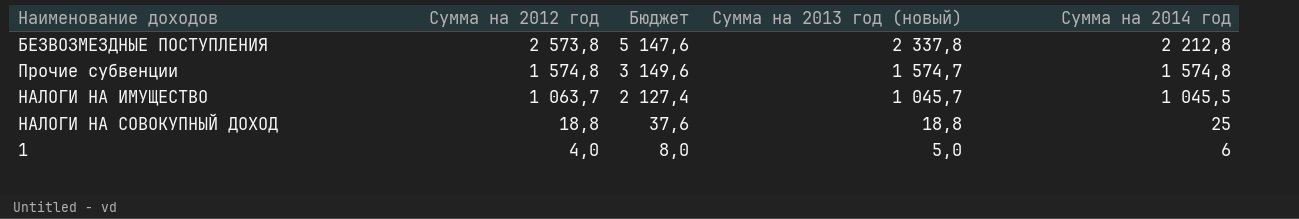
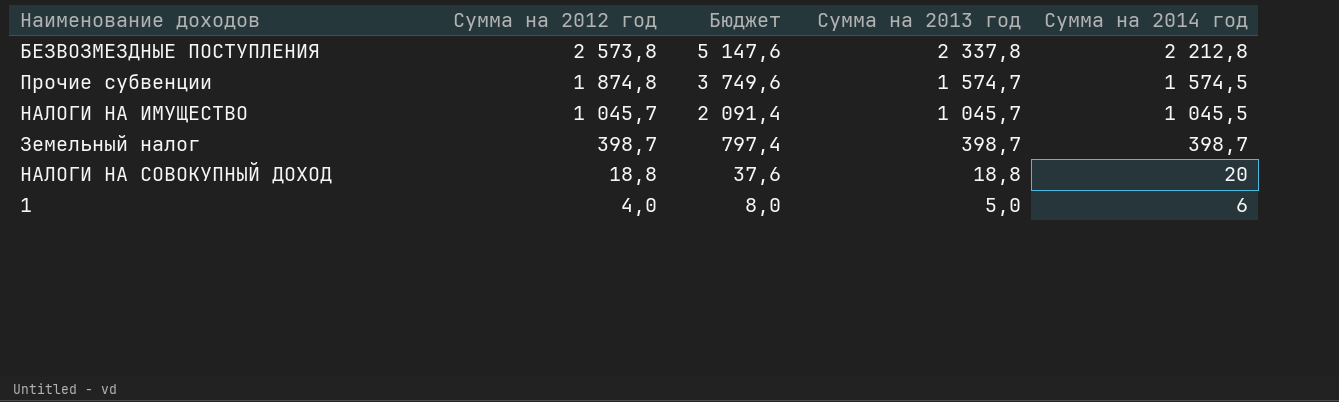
column name: Сумма на 2013 год (новый) -> Сумма на 2013 год
Прочие субвенции | Сумма на 2012 год: 1 574,8 -> 1 874,8
Прочие субвенции | Бюджет: 3 149,6 -> 3 749,6
Прочие субвенции | Сумма на 2014 год: 1 574,8 -> 1 574,5
НАЛОГИ НА ИМУЩЕСТВО | Сумма на 2012 год: 1 063,7 -> 1 045,7
НАЛОГИ НА ИМУЩЕСТВО | Бюджет: 2 127,4 -> 2 091,4
row Земельный налог: none -> 398,7 | 797,4 | 398,7 | 398,7
НАЛОГИ НА СОВОКУПНЫЙ ДОХОД | Сумма на 2014 год: 25 -> 20

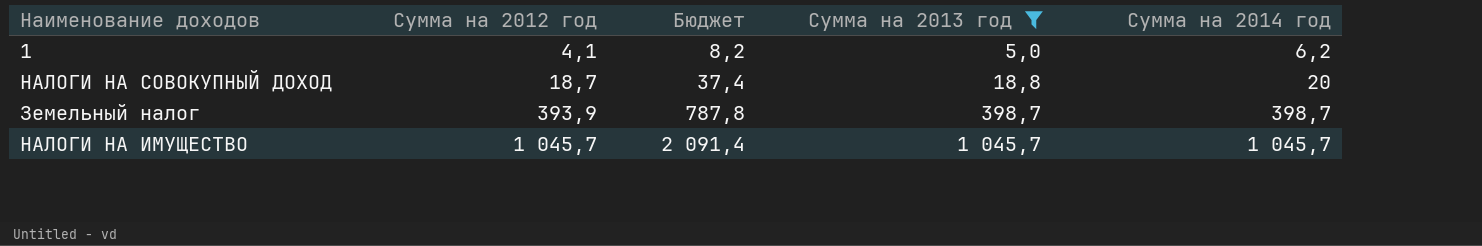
filter: none -> Сумма на 2013 год <= 1 045,7
row order: Сумма на 2012 год descending -> Сумма на 2012 год ascending
1 | Сумма на 2012 год: 4,0 -> 4,1
1 | Бюджет: 8,0 -> 8,2
1 | Сумма на 2014 год: 6 -> 6,2
НАЛОГИ НА СОВОКУПНЫЙ ДОХОД | Сумма на 2012 год: 18,8 -> 18,7
НАЛОГИ НА СОВОКУПНЫЙ ДОХОД | Бюджет: 37,6 -> 37,4
Земельный налог | Сумма на 2012 год: 398,7 -> 393,9
Земельный налог | Бюджет: 797,4 -> 787,8
НАЛОГИ НА ИМУЩЕСТВО | Сумма на 2014 год: 1 045,5 -> 1 045,7

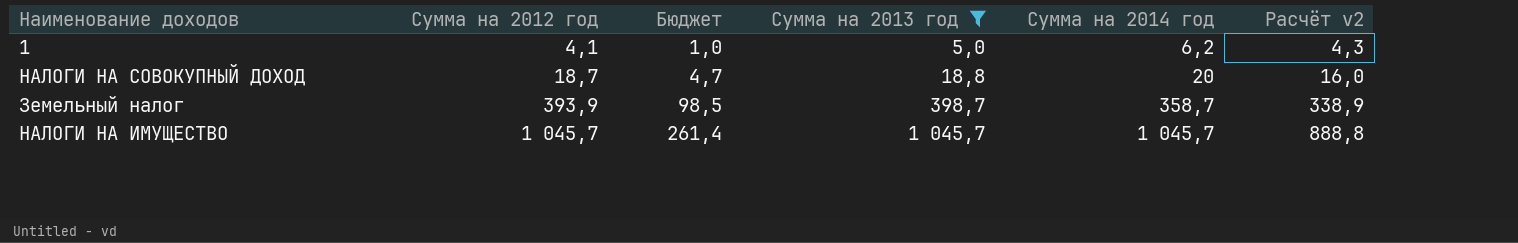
column Бюджет | formula: [Сумма на 2012 год] * 2 -> [Сумма на 2012 год] * 0,25
column Расчёт v2 | formula: none -> [Сумма на 2013 год] * 0,85
Земельный налог | Сумма на 2014 год: 398,7 -> 358,7

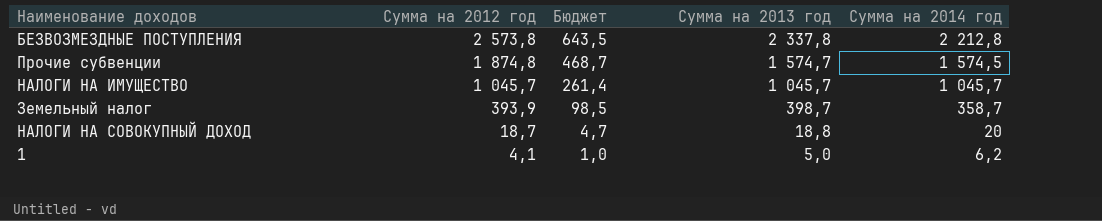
filter: Сумма на 2013 год <= 1 045,7 -> none
row order: Сумма на 2012 год ascending -> Сумма на 2012 год descending
column Расчёт v2 | formula: [Сумма на 2013 год] * 0,85 -> none

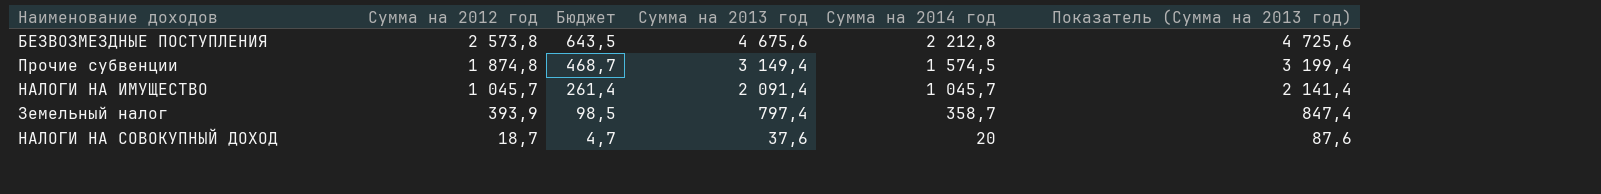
column Показатель (Сумма на 2013 год) | formula: none -> [Сумма на 2013 год] + 50
row 1: 4,1 | 1,0 | 5,0 | 6,2 -> none
БЕЗВОЗМЕЗДНЫЕ ПОСТУПЛЕНИЯ | Сумма на 2013 год: 2 337,8 -> 4 675,6
Прочие субвенции | Сумма на 2013 год: 1 574,7 -> 3 149,4
НАЛОГИ НА ИМУЩЕСТВО | Сумма на 2013 год: 1 045,7 -> 2 091,4
Земельный налог | Сумма на 2013 год: 398,7 -> 797,4
НАЛОГИ НА СОВОКУПНЫЙ ДОХОД | Сумма на 2013 год: 18,8 -> 37,6

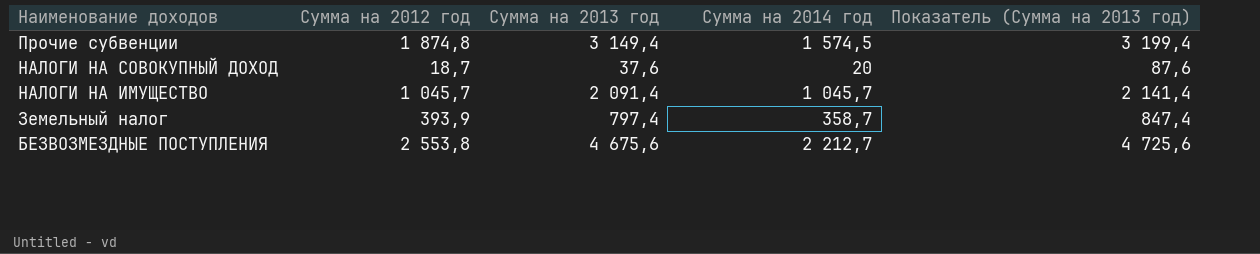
row order: Сумма на 2012 год descending -> Наименование доходов descending
column Бюджет | formula: [Сумма на 2012 год] * 0,25 -> none
БЕЗВОЗМЕЗДНЫЕ ПОСТУПЛЕНИЯ | Сумма на 2012 год: 2 573,8 -> 2 553,8
БЕЗВОЗМЕЗДНЫЕ ПОСТУПЛЕНИЯ | Сумма на 2014 год: 2 212,8 -> 2 212,7

